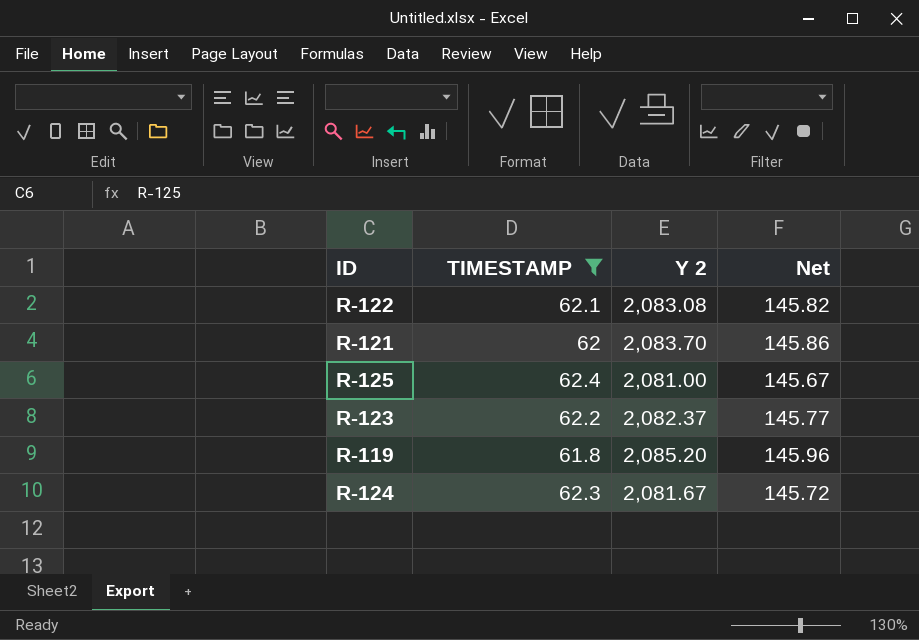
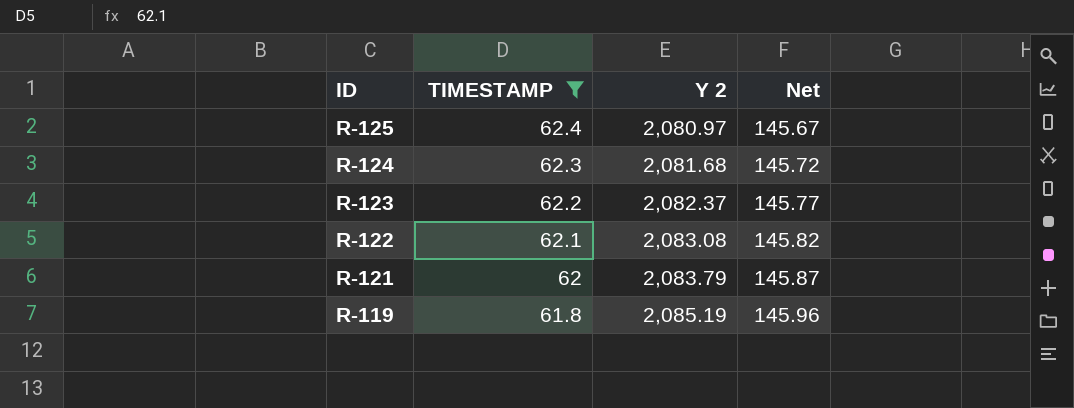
row order: none -> ID descending
R-125 | Y 2: 2,081.00 -> 2,080.97
R-124 | Y 2: 2,081.67 -> 2,081.68
R-121 | Y 2: 2,083.70 -> 2,083.79
R-121 | Net: 145.86 -> 145.87
R-119 | Y 2: 2,085.20 -> 2,085.19

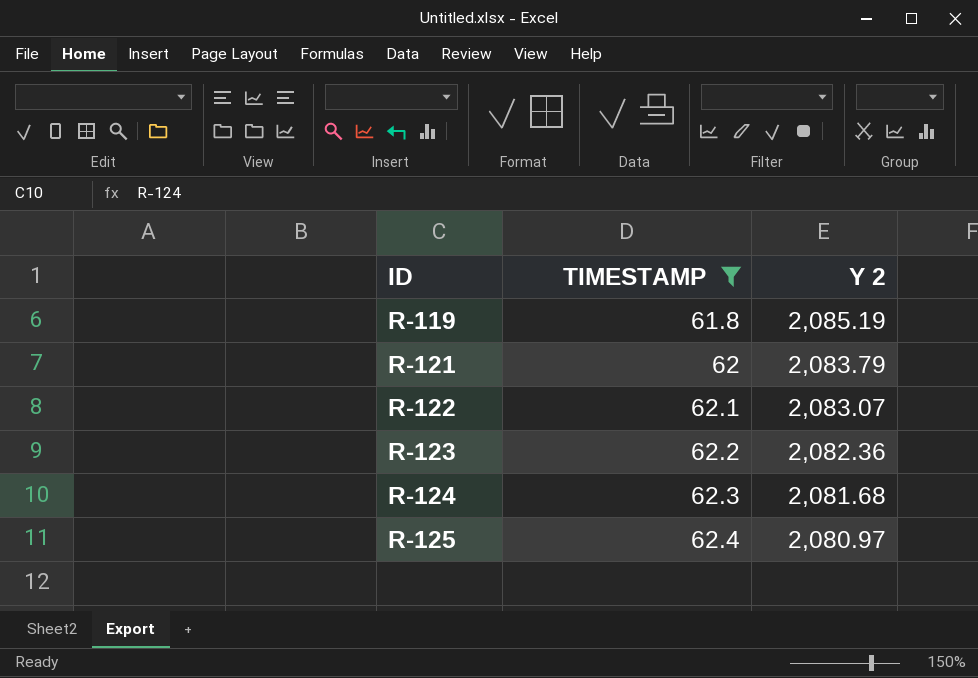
row order: ID descending -> ID ascending
column Net | formula: [Y 2] * 0.07 -> none
R-122 | Y 2: 2,083.08 -> 2,083.07
R-123 | Y 2: 2,082.37 -> 2,082.36

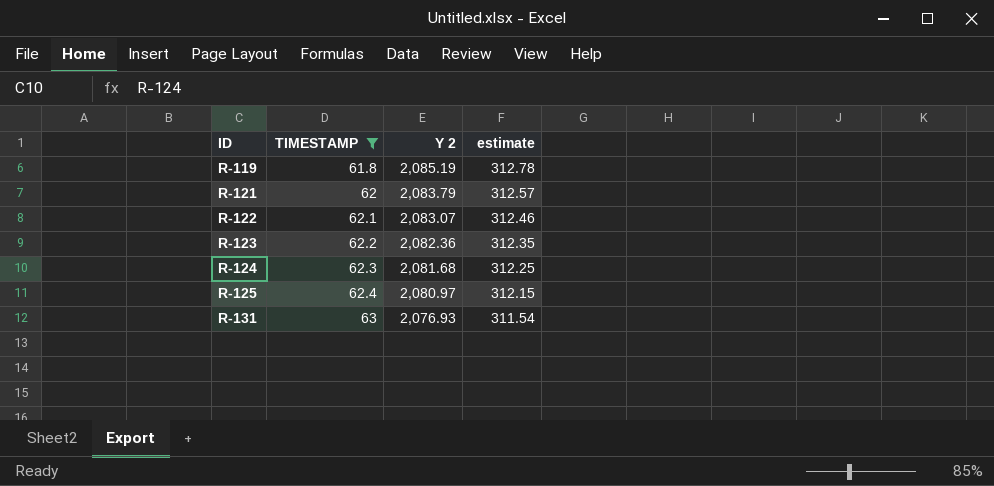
column estimate | formula: none -> [Y 2] * 0.15
row R-131: none -> 63 | 2,076.93 | 311.54

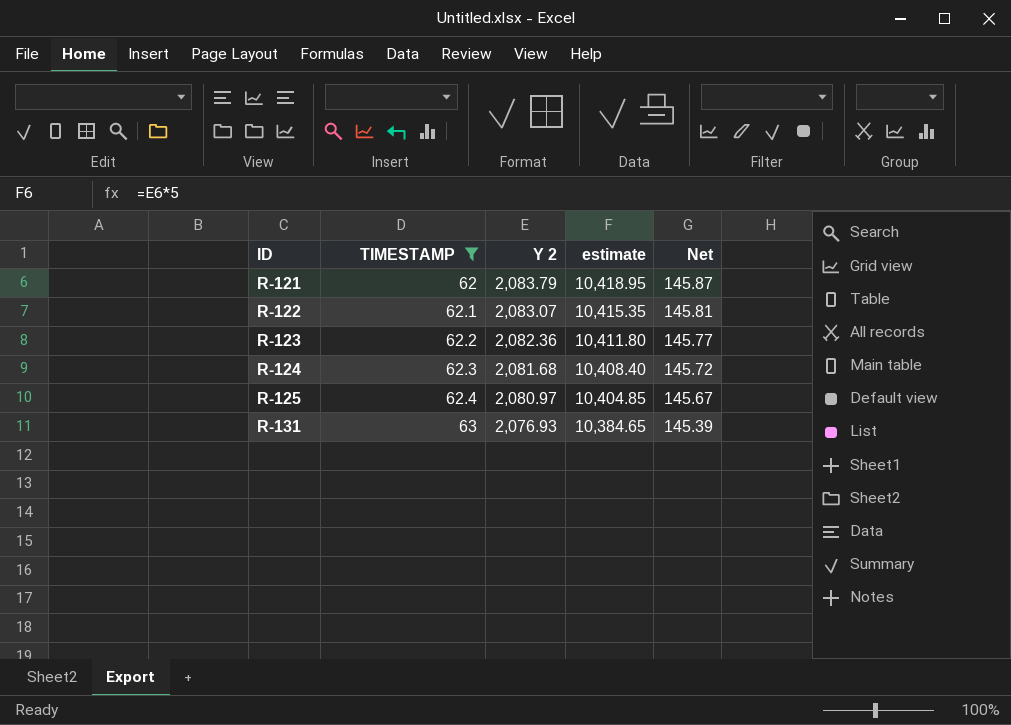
column estimate | formula: [Y 2] * 0.15 -> [Y 2] * 5
column Net | formula: none -> [Y 2] * 0.07
row R-119: 61.8 | 2,085.19 | 312.78 -> none

